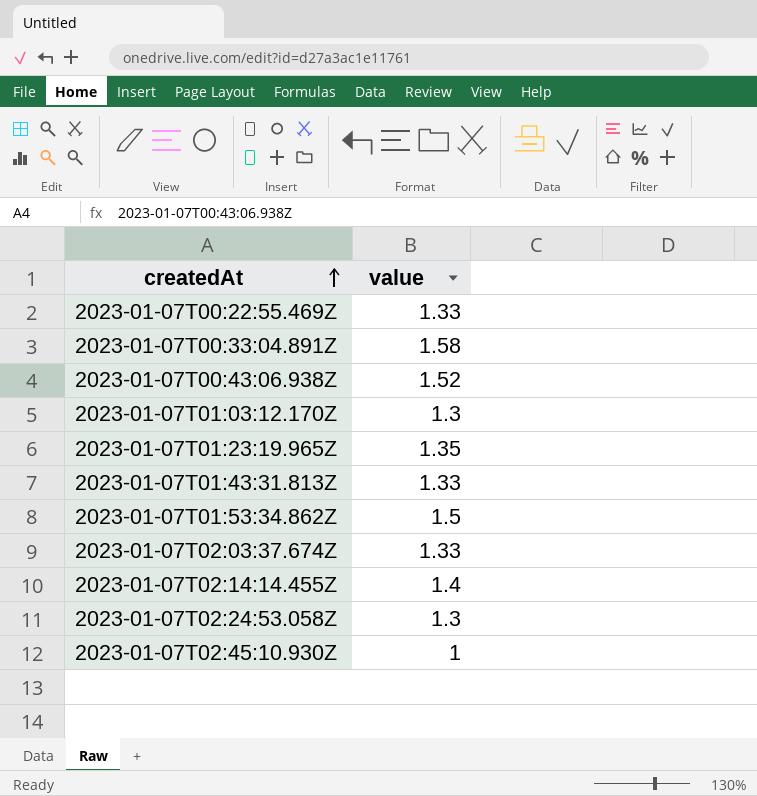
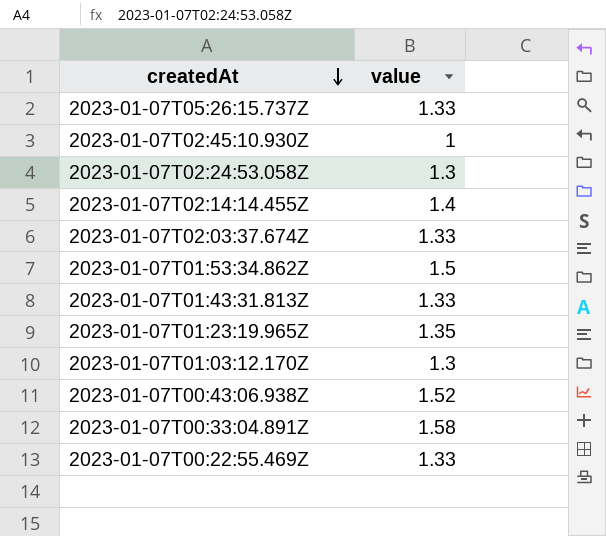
row order: createdAt ascending -> createdAt descending
row 2023-01-07T05:26:15.737Z: none -> 1.33

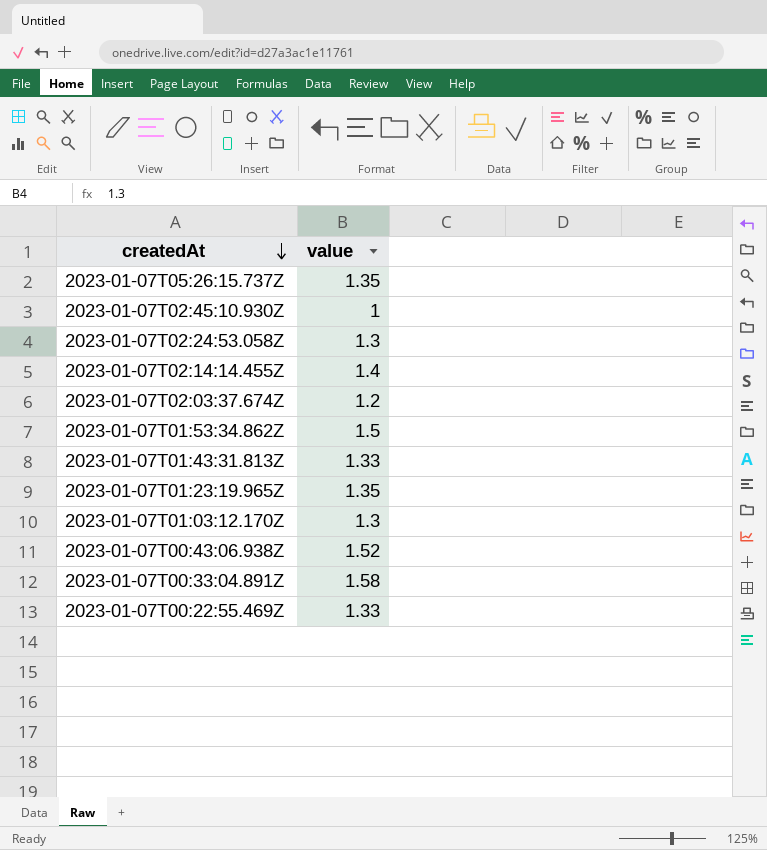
2023-01-07T05:26:15.737Z | value: 1.33 -> 1.35
2023-01-07T02:03:37.674Z | value: 1.33 -> 1.2

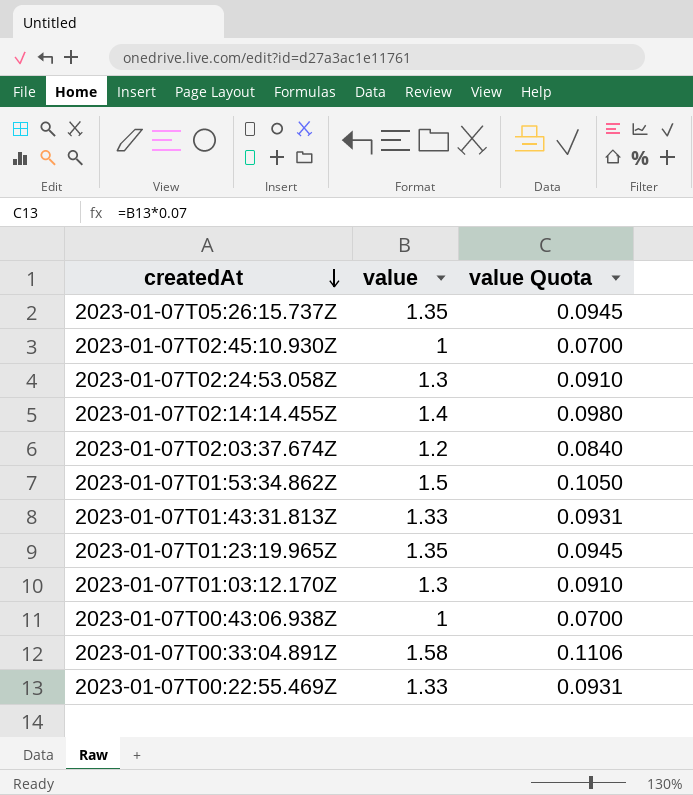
column value Quota | formula: none -> [value] * 0.07
2023-01-07T00:43:06.938Z | value: 1.52 -> 1

